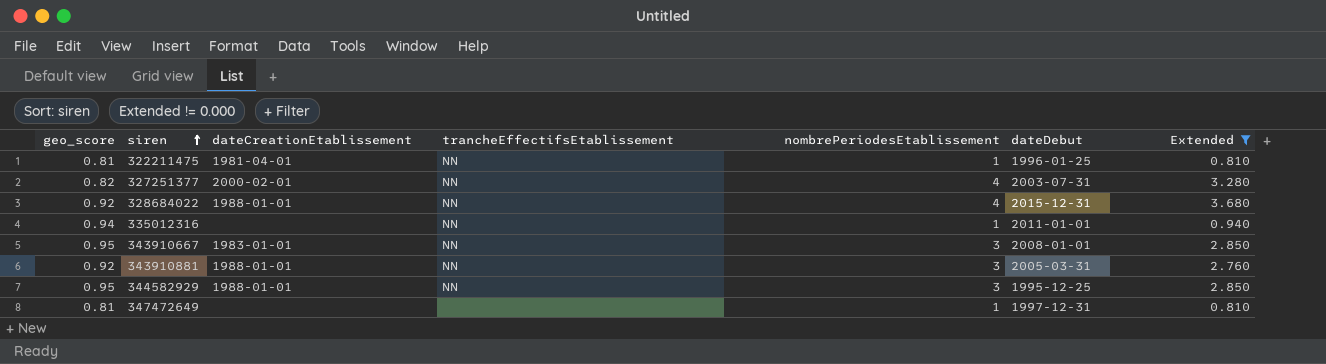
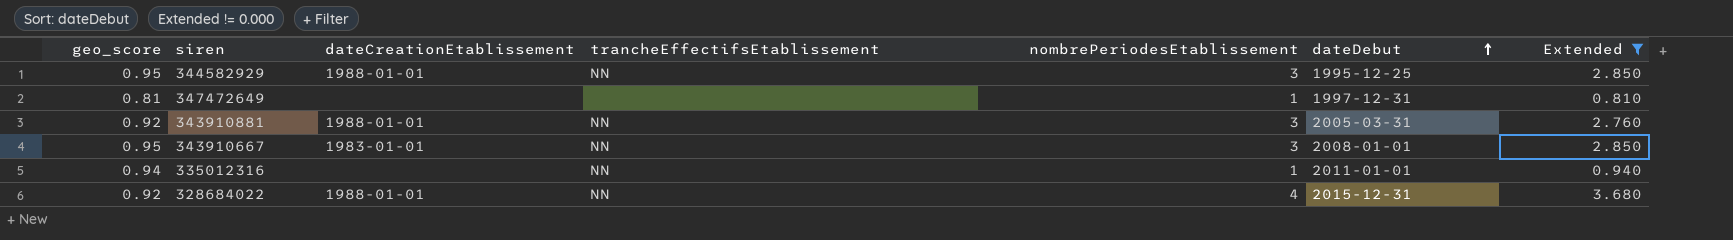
row order: siren ascending -> dateDebut ascending
row 322211475: 0.81 | 1981-04-01 | NN | 1 | 1996-01-25 | 0.810 -> none
row 327251377: 0.82 | 2000-02-01 | NN | 4 | 2003-07-31 | 3.280 -> none

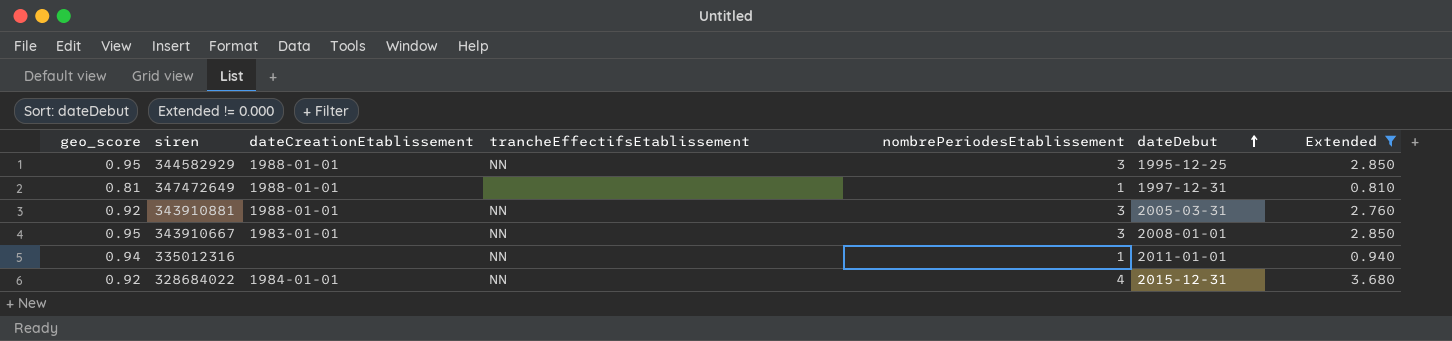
347472649 | dateCreationEtablissement: none -> 1988-01-01
328684022 | dateCreationEtablissement: 1988-01-01 -> 1984-01-01

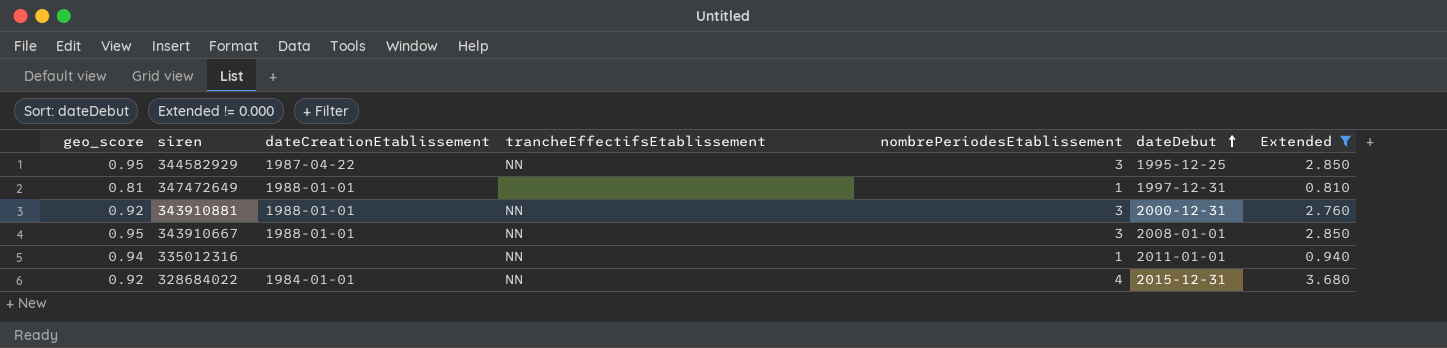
344582929 | dateCreationEtablissement: 1988-01-01 -> 1987-04-22
343910881 | dateDebut: 2005-03-31 -> 2000-12-31
343910667 | dateCreationEtablissement: 1983-01-01 -> 1988-01-01

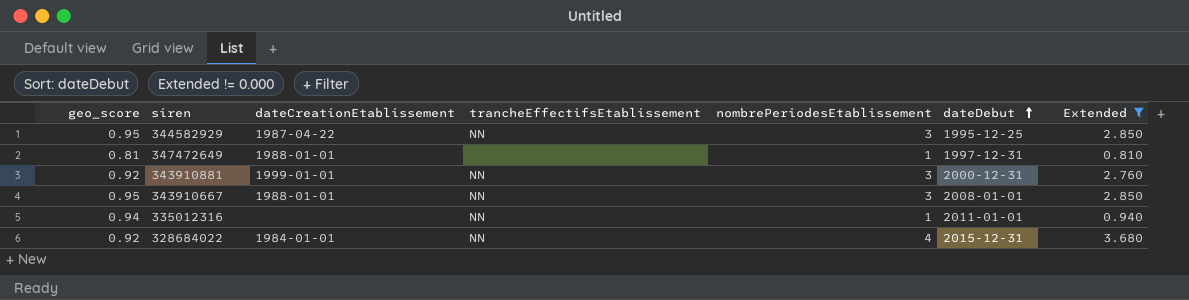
343910881 | dateCreationEtablissement: 1988-01-01 -> 1999-01-01

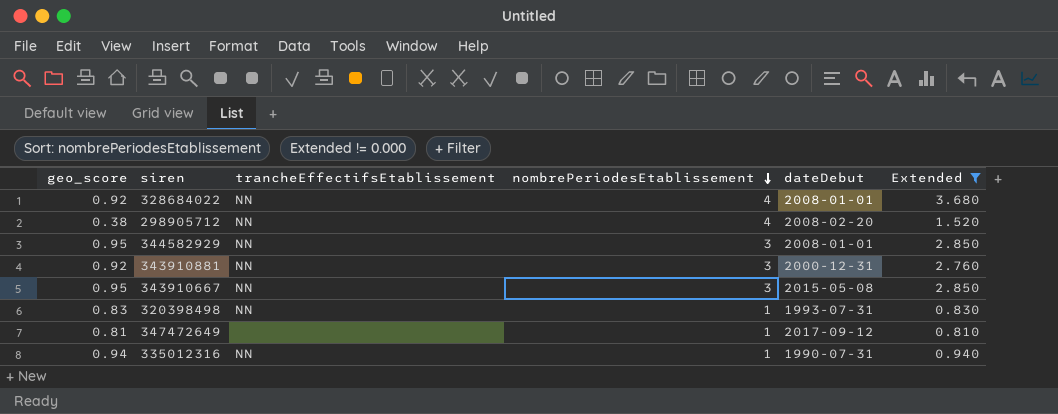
row order: dateDebut ascending -> nombrePeriodesEtablissement descending
column dateCreationEtablissement | position: 3 -> none
328684022 | dateDebut: 2015-12-31 -> 2008-01-01
row 298905712: none -> 0.38 | NN | 4 | 2008-02-20 | 1.520
344582929 | dateDebut: 1995-12-25 -> 2008-01-01
343910667 | dateDebut: 2008-01-01 -> 2015-05-08
row 320398498: none -> 0.83 | NN | 1 | 1993-07-31 | 0.830
347472649 | dateDebut: 1997-12-31 -> 2017-09-12
335012316 | dateDebut: 2011-01-01 -> 1990-07-31

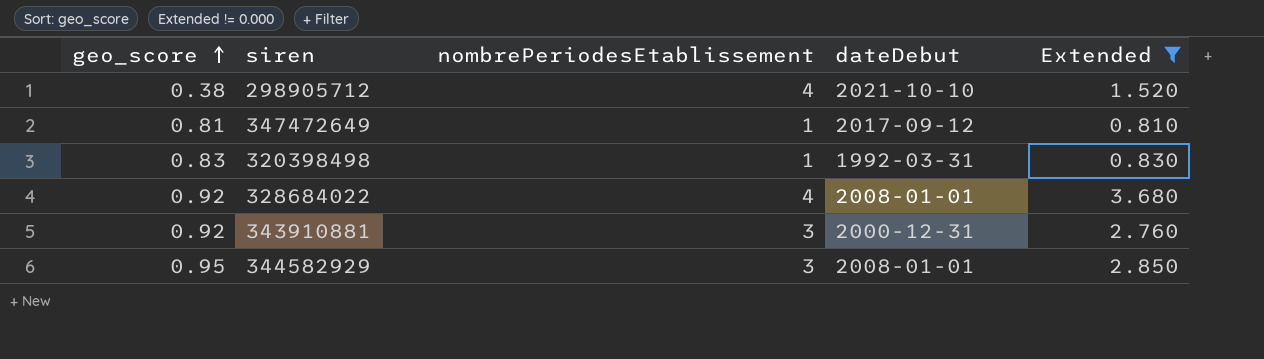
row order: nombrePeriodesEtablissement descending -> geo_score ascending
column trancheEffectifsEtablissement | position: 3 -> none
row 343910667: 0.95 | NN | 3 | 2015-05-08 | 2.850 -> none
row 335012316: 0.94 | NN | 1 | 1990-07-31 | 0.940 -> none
298905712 | dateDebut: 2008-02-20 -> 2021-10-10
320398498 | dateDebut: 1993-07-31 -> 1992-03-31

